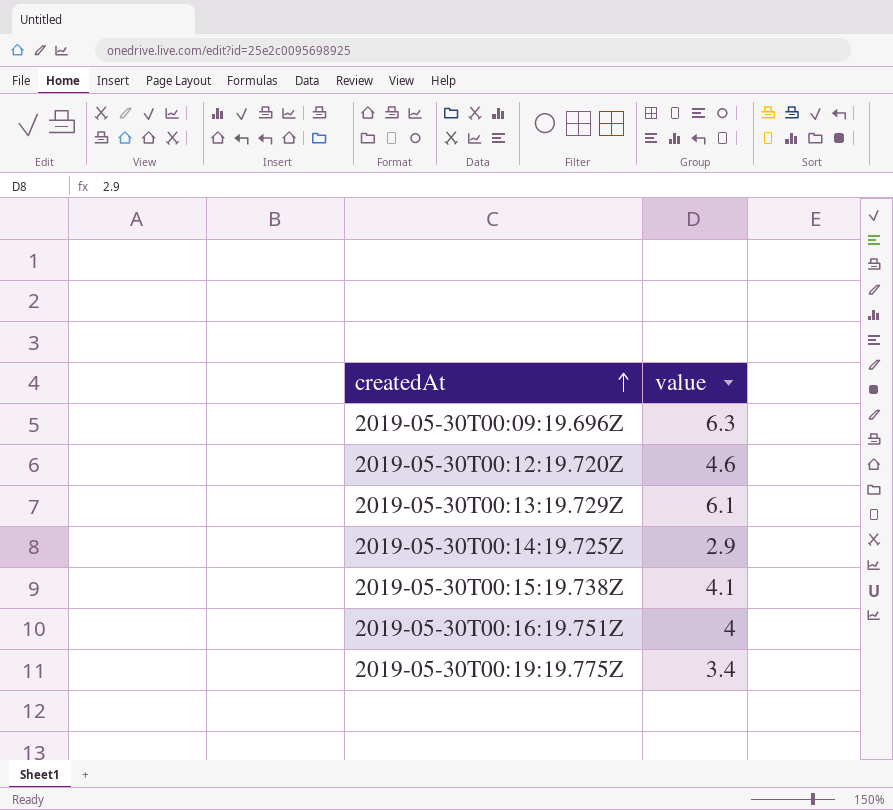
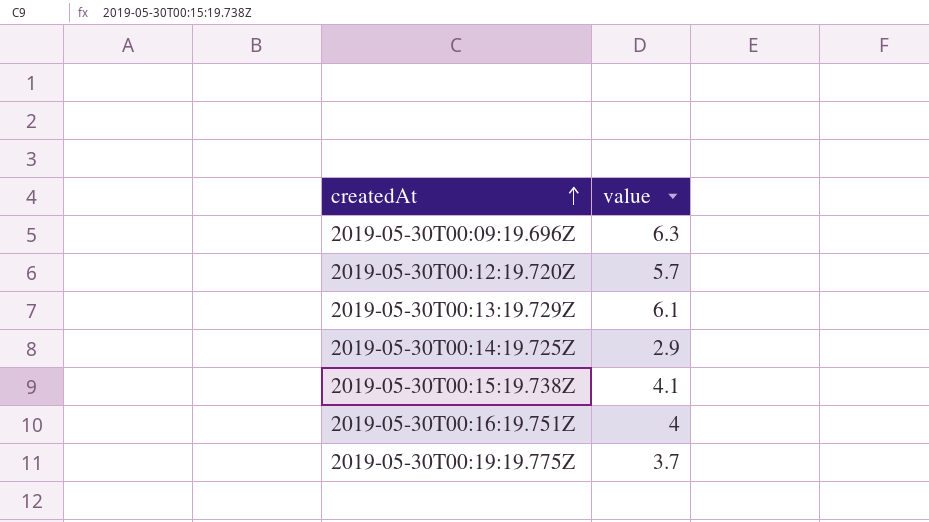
2019-05-30T00:12:19.720Z | value: 4.6 -> 5.7
2019-05-30T00:19:19.775Z | value: 3.4 -> 3.7

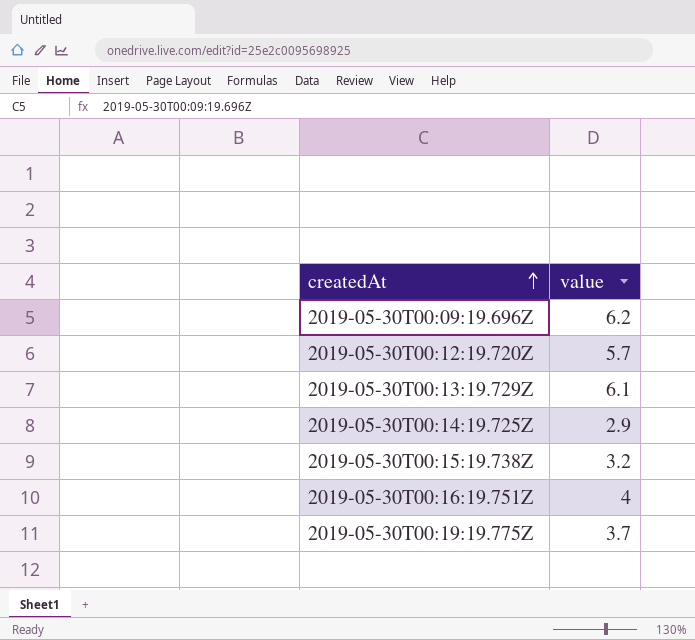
2019-05-30T00:09:19.696Z | value: 6.3 -> 6.2
2019-05-30T00:15:19.738Z | value: 4.1 -> 3.2

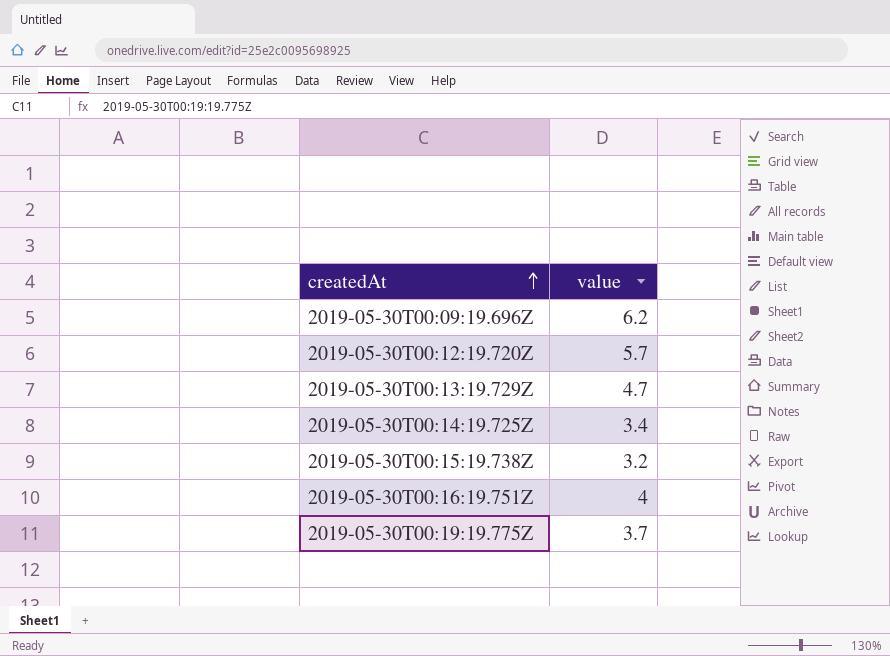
2019-05-30T00:13:19.729Z | value: 6.1 -> 4.7
2019-05-30T00:14:19.725Z | value: 2.9 -> 3.4

